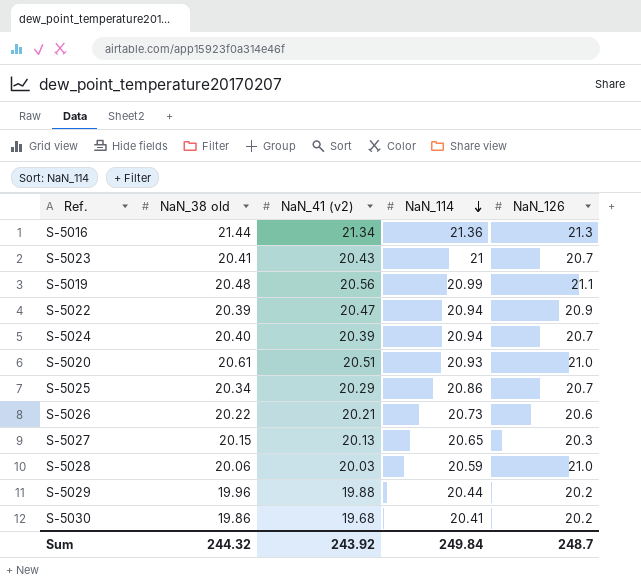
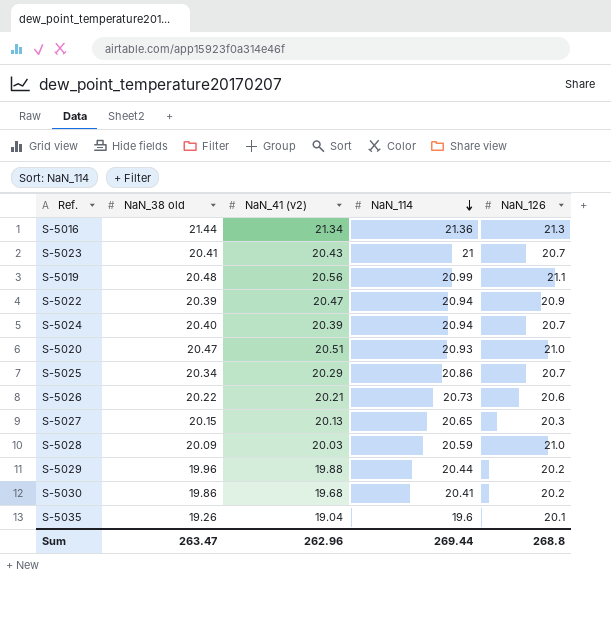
S-5020 | NaN_38 old: 20.61 -> 20.47
S-5028 | NaN_38 old: 20.06 -> 20.09
row S-5035: none -> 19.26 | 19.04 | 19.6 | 20.1
Sum | NaN_38 old: 244.32 -> 263.47
Sum | NaN_41 (v2): 243.92 -> 262.96
Sum | NaN_114: 249.84 -> 269.44
Sum | NaN_126: 248.7 -> 268.8

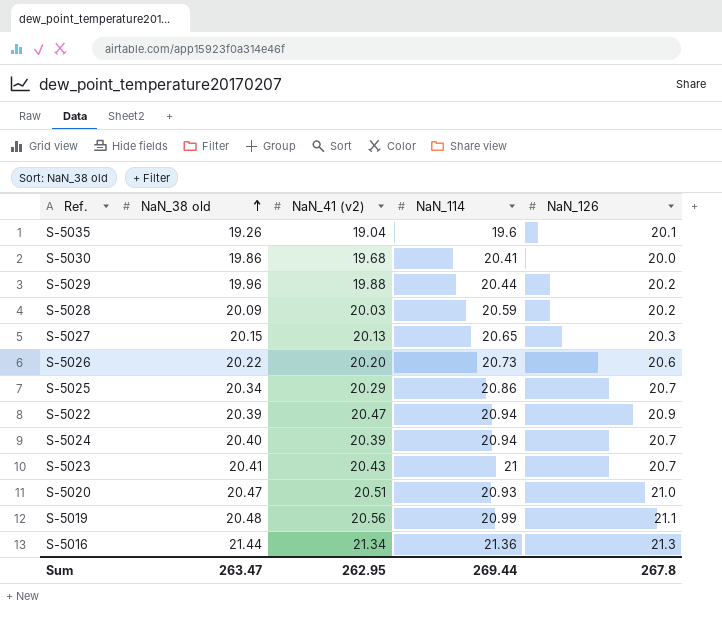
row order: NaN_114 descending -> NaN_38 old ascending
S-5030 | NaN_126: 20.2 -> 20.0
S-5028 | NaN_126: 21.0 -> 20.2
S-5026 | NaN_41 (v2): 20.21 -> 20.20
Sum | NaN_41 (v2): 262.96 -> 262.95
Sum | NaN_126: 268.8 -> 267.8

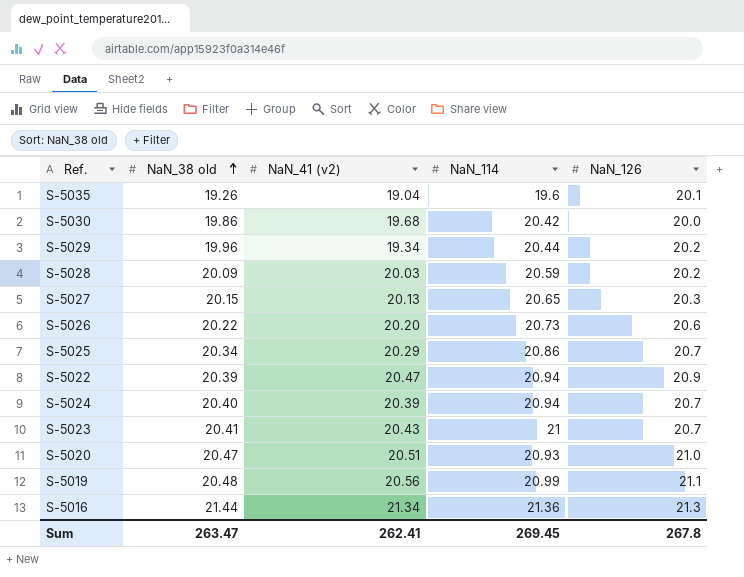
S-5030 | NaN_114: 20.41 -> 20.42
S-5029 | NaN_41 (v2): 19.88 -> 19.34
Sum | NaN_41 (v2): 262.95 -> 262.41
Sum | NaN_114: 269.44 -> 269.45

